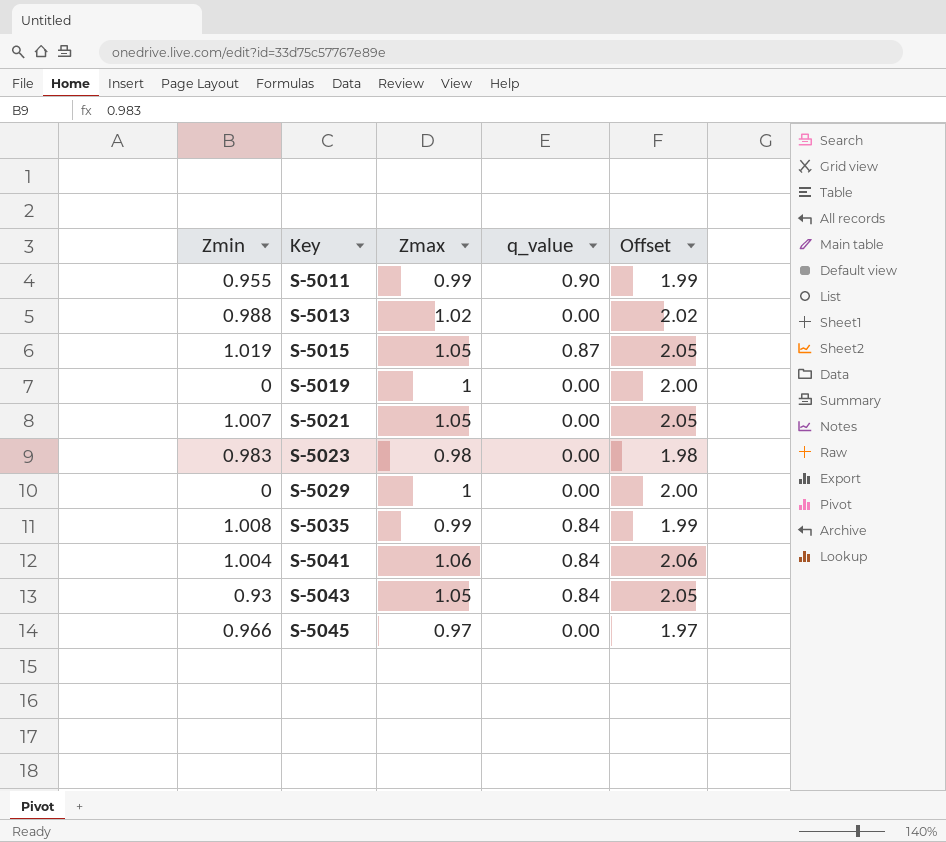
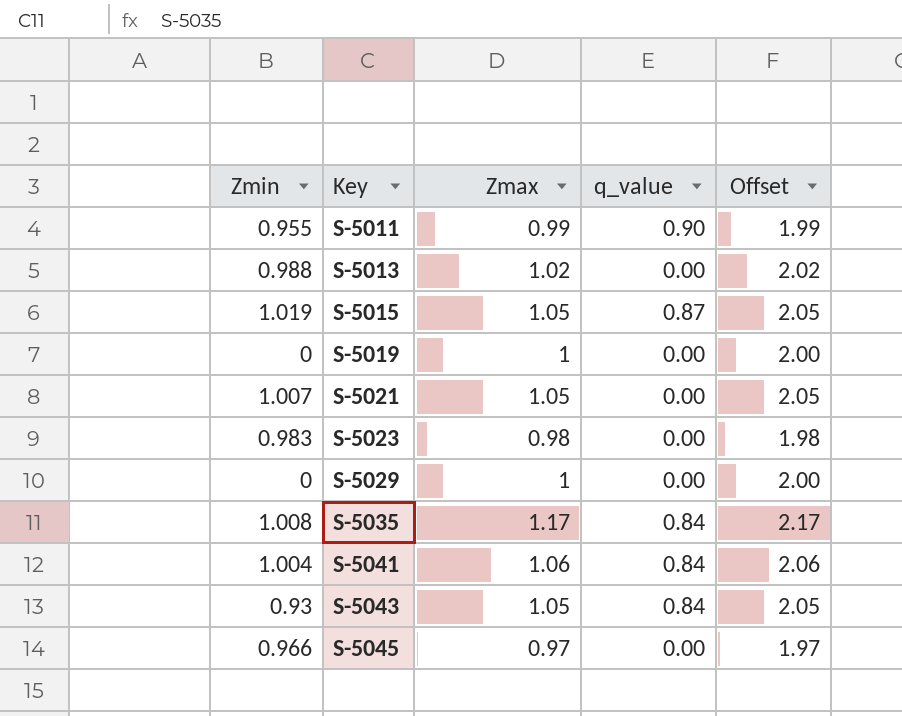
S-5035 | Zmax: 0.99 -> 1.17
S-5035 | Offset: 1.99 -> 2.17

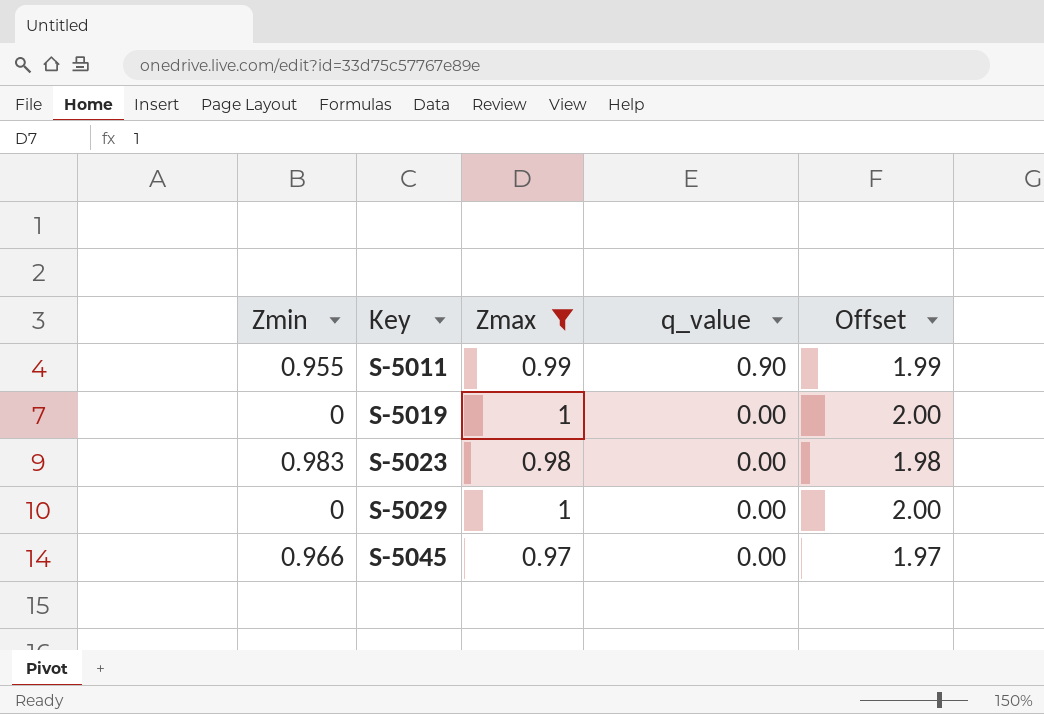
filter: none -> Zmax <= 1

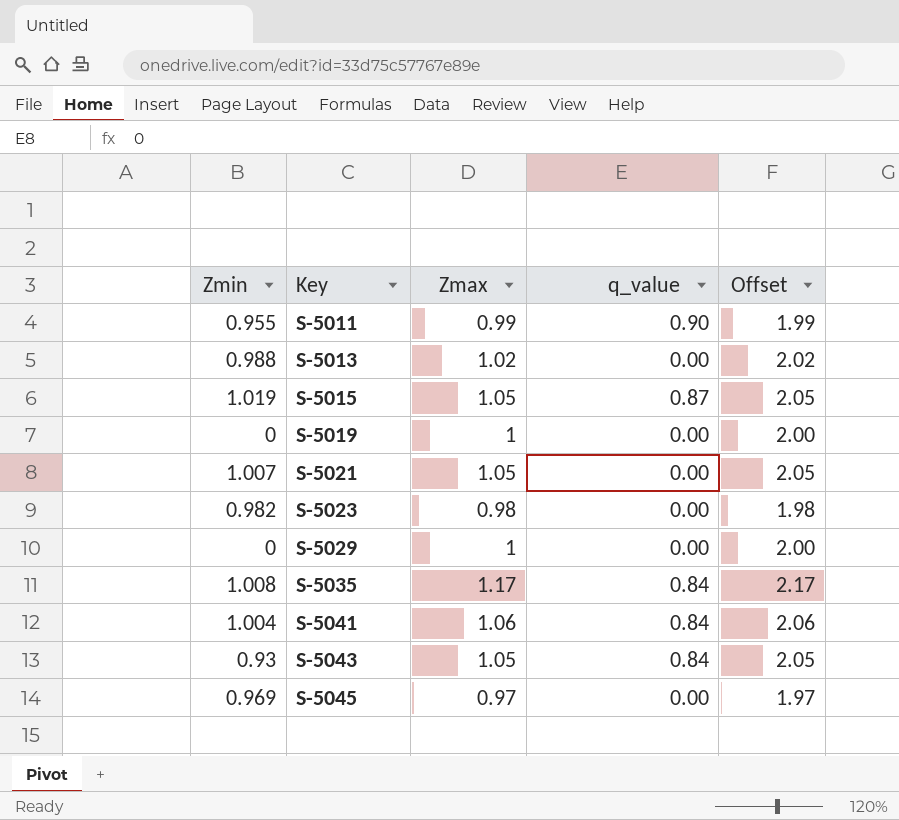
filter: Zmax <= 1 -> none
S-5023 | Zmin: 0.983 -> 0.982
S-5045 | Zmin: 0.966 -> 0.969

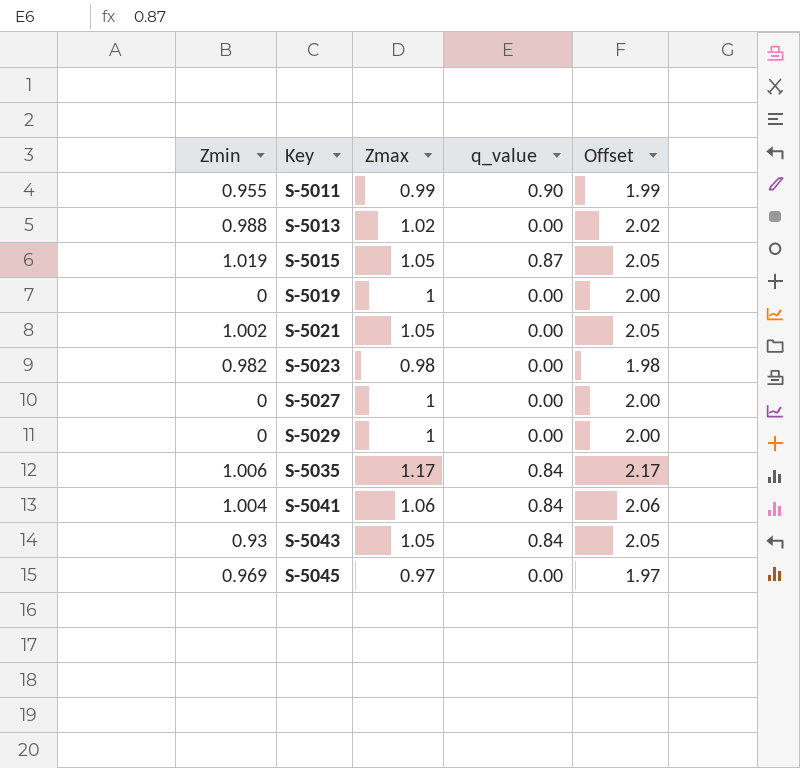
S-5021 | Zmin: 1.007 -> 1.002
row S-5027: none -> 0 | 1 | 0.00 | 2.00
S-5035 | Zmin: 1.008 -> 1.006

